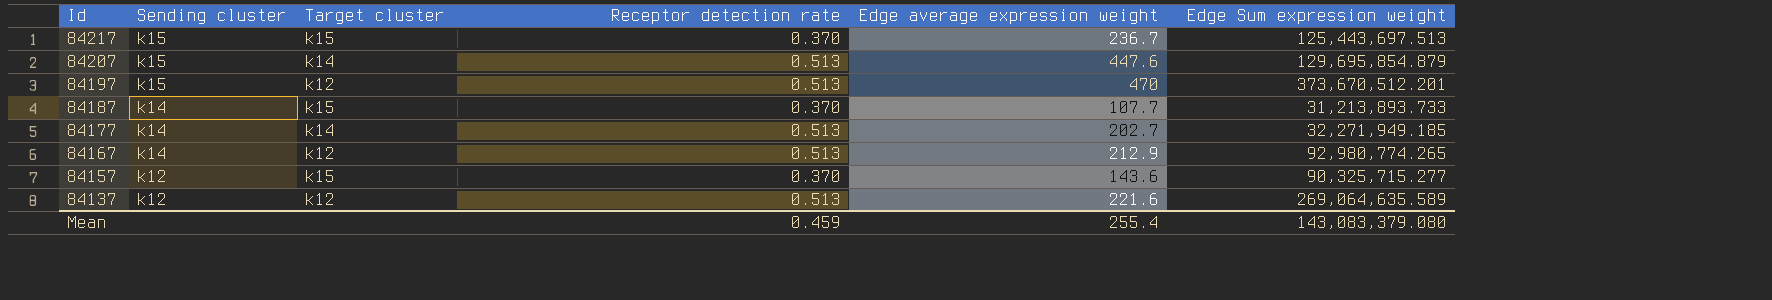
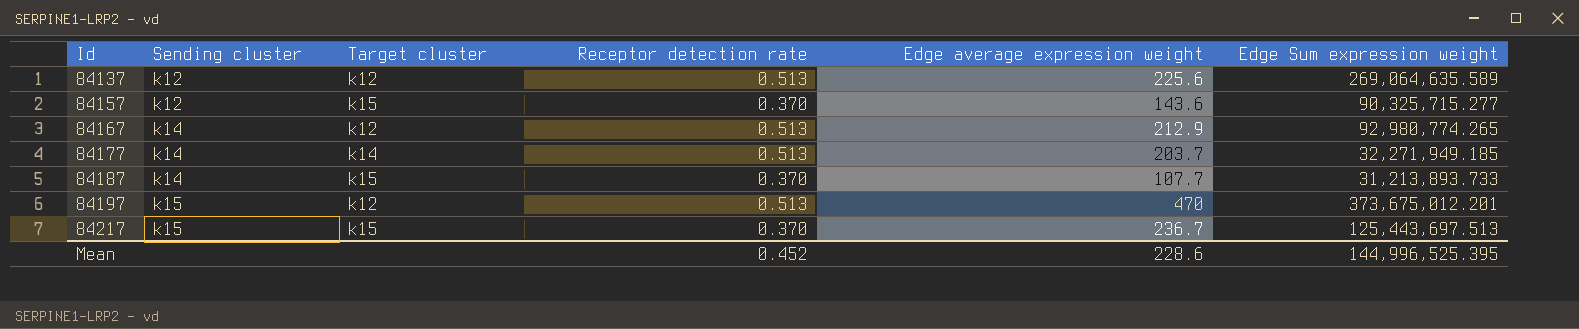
row order: Id descending -> Id ascending
row 84207: k15 | k14 | 0.513 | 447.6 | 129,695,854.879 -> none
84137 | Edge average expression weight: 221.6 -> 225.6
84177 | Edge average expression weight: 202.7 -> 203.7
84197 | Edge Sum expression weight: 373,670,512.201 -> 373,675,012.201
Mean | Receptor detection rate: 0.459 -> 0.452
Mean | Edge average expression weight: 255.4 -> 228.6
Mean | Edge Sum expression weight: 143,083,379.080 -> 144,996,525.395

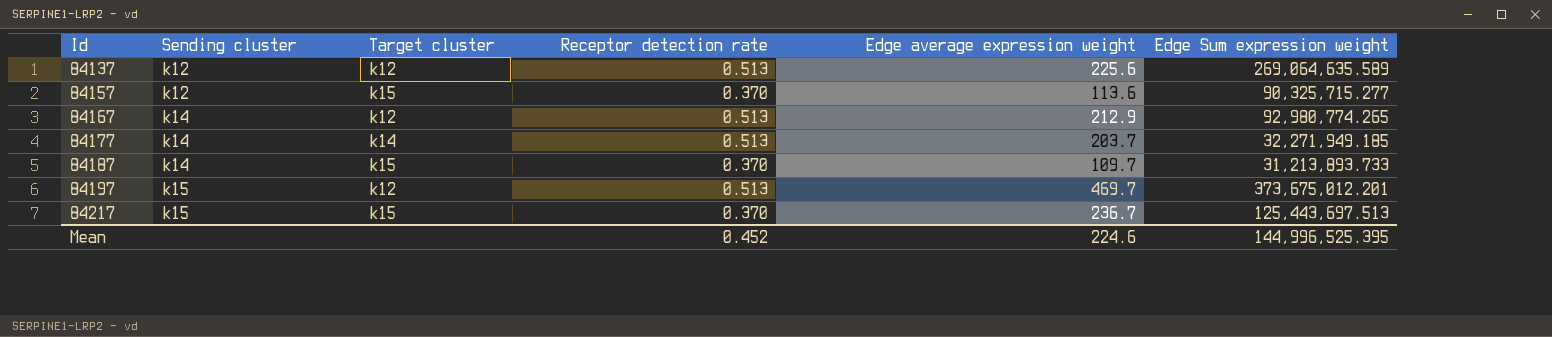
84157 | Edge average expression weight: 143.6 -> 113.6
84187 | Edge average expression weight: 107.7 -> 109.7
84197 | Edge average expression weight: 470 -> 469.7
Mean | Edge average expression weight: 228.6 -> 224.6

